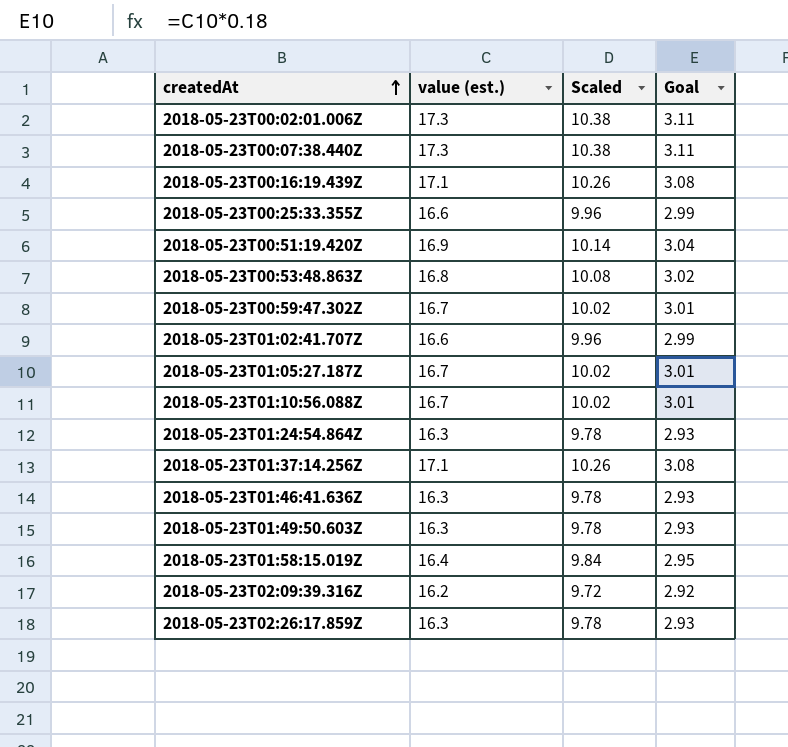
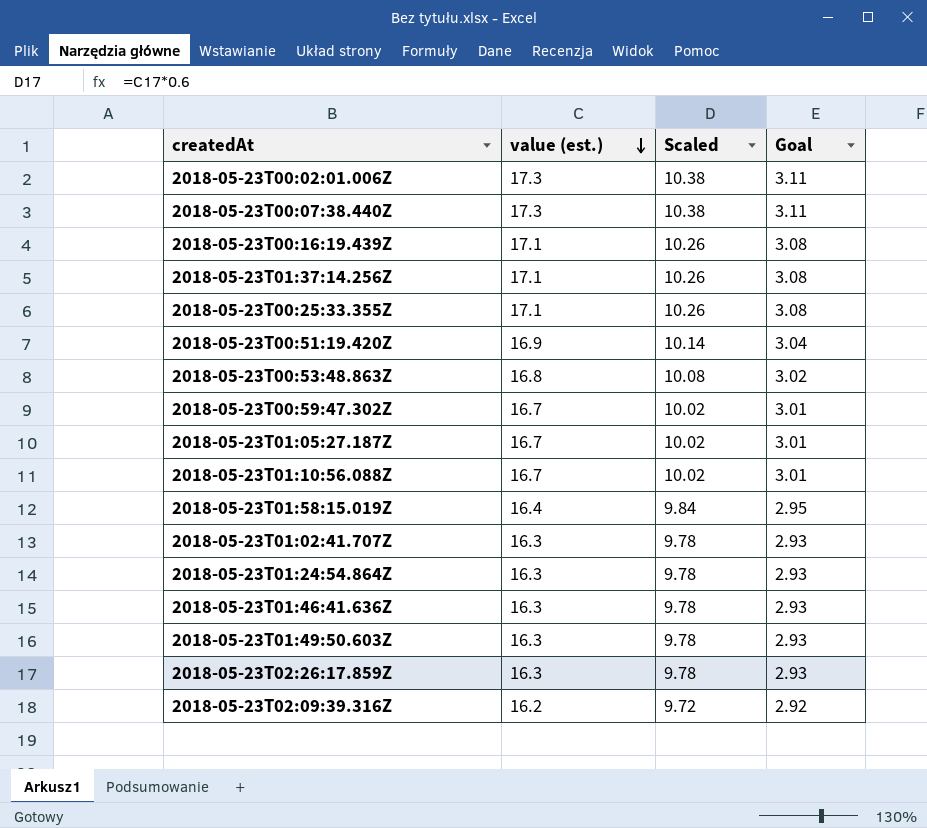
row order: createdAt ascending -> value (est.) descending
2018-05-23T00:25:33.355Z | value (est.): 16.6 -> 17.1
2018-05-23T00:25:33.355Z | Scaled: 9.96 -> 10.26
2018-05-23T00:25:33.355Z | Goal: 2.99 -> 3.08
2018-05-23T01:02:41.707Z | value (est.): 16.6 -> 16.3
2018-05-23T01:02:41.707Z | Scaled: 9.96 -> 9.78
2018-05-23T01:02:41.707Z | Goal: 2.99 -> 2.93

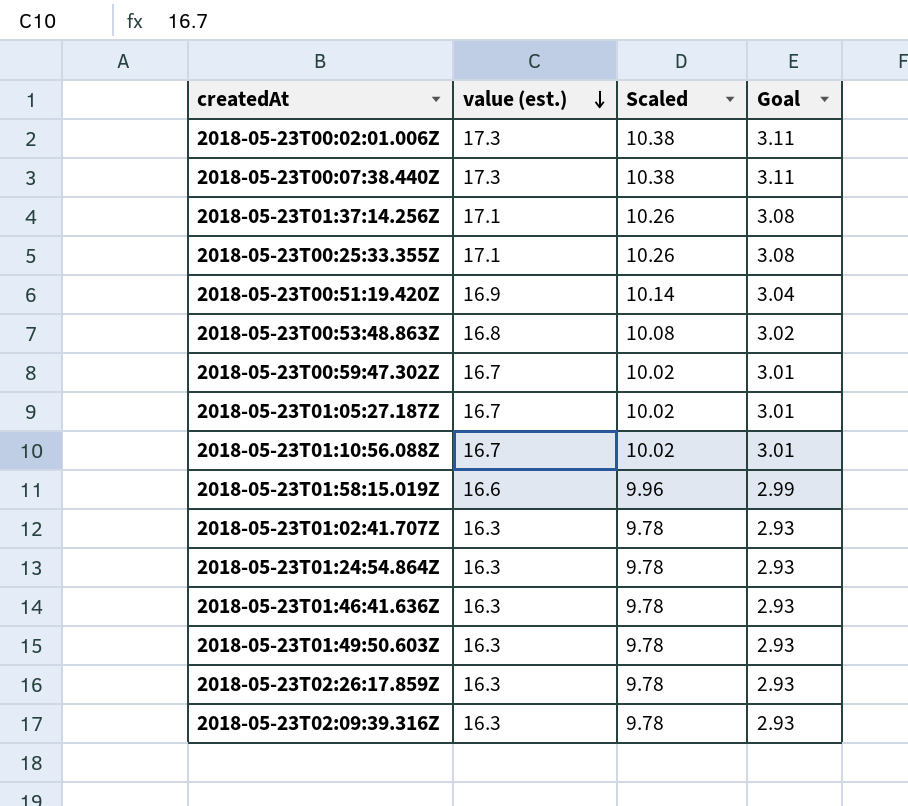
row 2018-05-23T00:16:19.439Z: 17.1 | 10.26 | 3.08 -> none
2018-05-23T01:58:15.019Z | value (est.): 16.4 -> 16.6
2018-05-23T01:58:15.019Z | Scaled: 9.84 -> 9.96
2018-05-23T01:58:15.019Z | Goal: 2.95 -> 2.99
2018-05-23T02:09:39.316Z | value (est.): 16.2 -> 16.3
2018-05-23T02:09:39.316Z | Scaled: 9.72 -> 9.78
2018-05-23T02:09:39.316Z | Goal: 2.92 -> 2.93

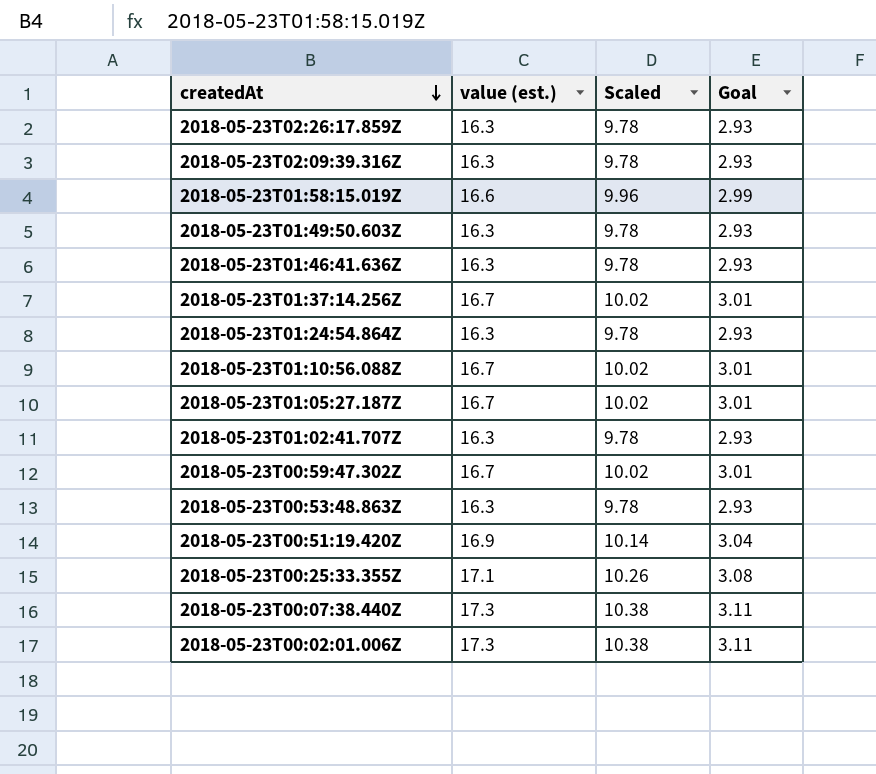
row order: value (est.) descending -> createdAt descending
2018-05-23T01:37:14.256Z | value (est.): 17.1 -> 16.7
2018-05-23T01:37:14.256Z | Scaled: 10.26 -> 10.02
2018-05-23T01:37:14.256Z | Goal: 3.08 -> 3.01
2018-05-23T00:53:48.863Z | value (est.): 16.8 -> 16.3
2018-05-23T00:53:48.863Z | Scaled: 10.08 -> 9.78
2018-05-23T00:53:48.863Z | Goal: 3.02 -> 2.93

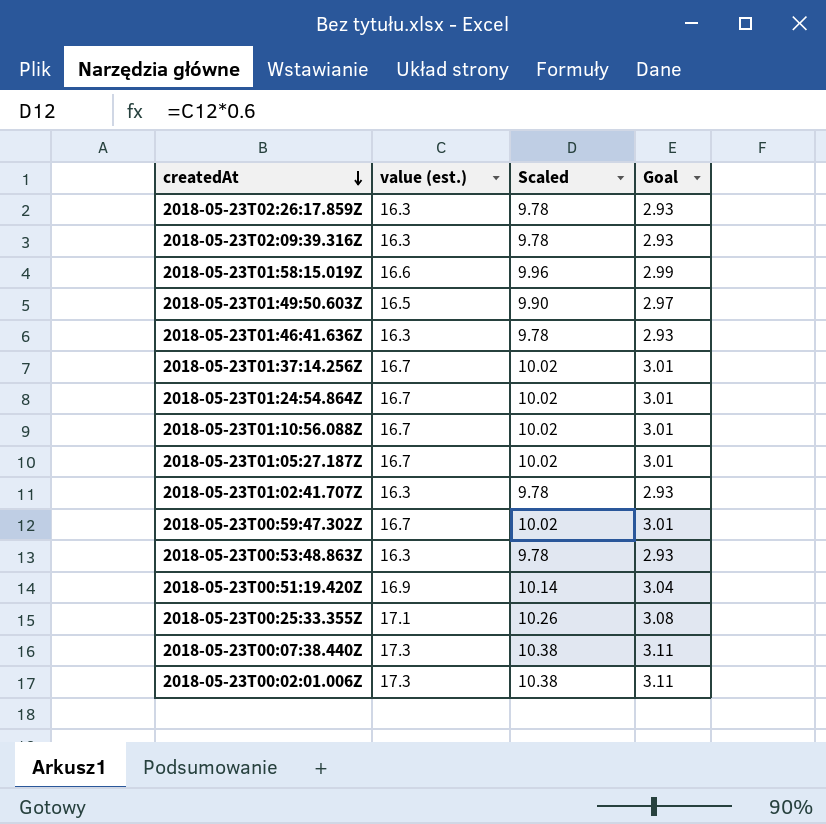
2018-05-23T01:49:50.603Z | value (est.): 16.3 -> 16.5
2018-05-23T01:49:50.603Z | Scaled: 9.78 -> 9.90
2018-05-23T01:49:50.603Z | Goal: 2.93 -> 2.97
2018-05-23T01:24:54.864Z | value (est.): 16.3 -> 16.7
2018-05-23T01:24:54.864Z | Scaled: 9.78 -> 10.02
2018-05-23T01:24:54.864Z | Goal: 2.93 -> 3.01

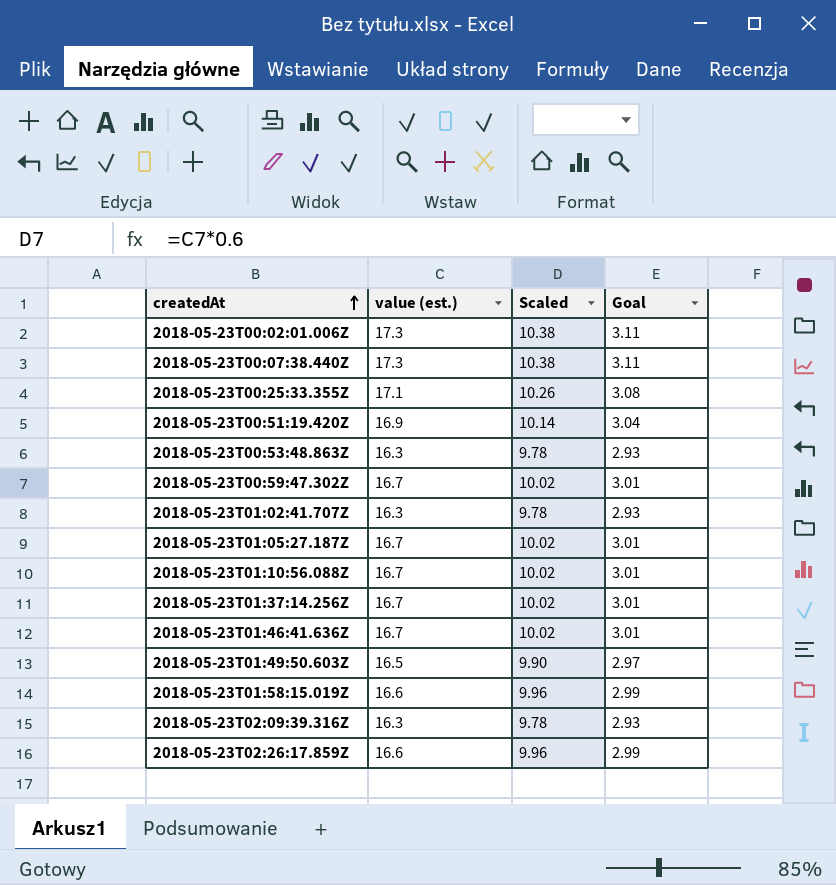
row order: createdAt descending -> createdAt ascending
row 2018-05-23T01:24:54.864Z: 16.7 | 10.02 | 3.01 -> none
2018-05-23T01:46:41.636Z | value (est.): 16.3 -> 16.7
2018-05-23T01:46:41.636Z | Scaled: 9.78 -> 10.02
2018-05-23T01:46:41.636Z | Goal: 2.93 -> 3.01
2018-05-23T02:26:17.859Z | value (est.): 16.3 -> 16.6
2018-05-23T02:26:17.859Z | Scaled: 9.78 -> 9.96
2018-05-23T02:26:17.859Z | Goal: 2.93 -> 2.99

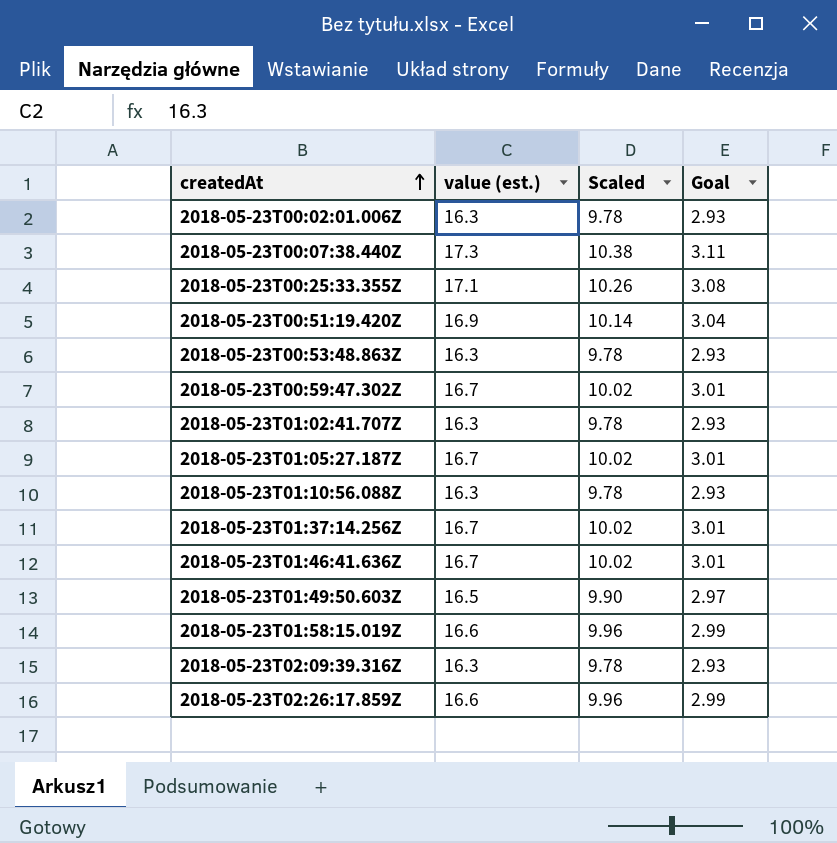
2018-05-23T00:02:01.006Z | value (est.): 17.3 -> 16.3
2018-05-23T00:02:01.006Z | Scaled: 10.38 -> 9.78
2018-05-23T00:02:01.006Z | Goal: 3.11 -> 2.93
2018-05-23T01:10:56.088Z | value (est.): 16.7 -> 16.3
2018-05-23T01:10:56.088Z | Scaled: 10.02 -> 9.78
2018-05-23T01:10:56.088Z | Goal: 3.01 -> 2.93

